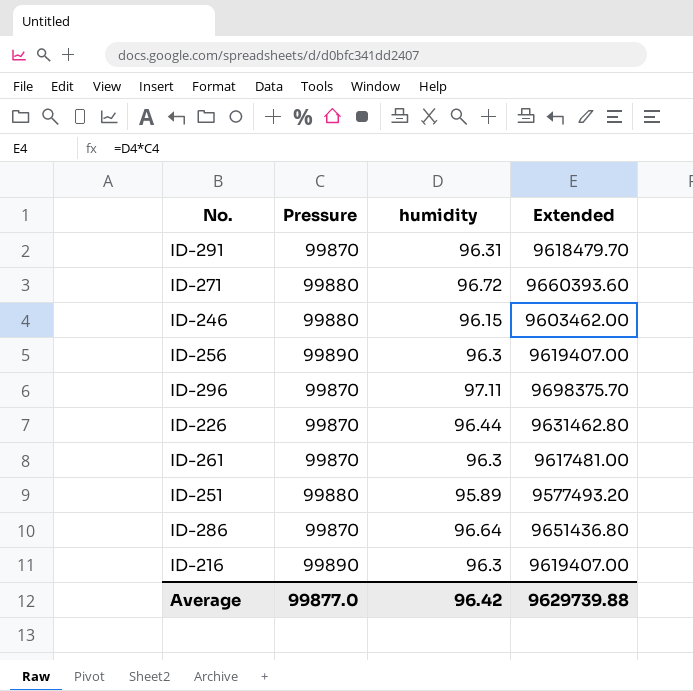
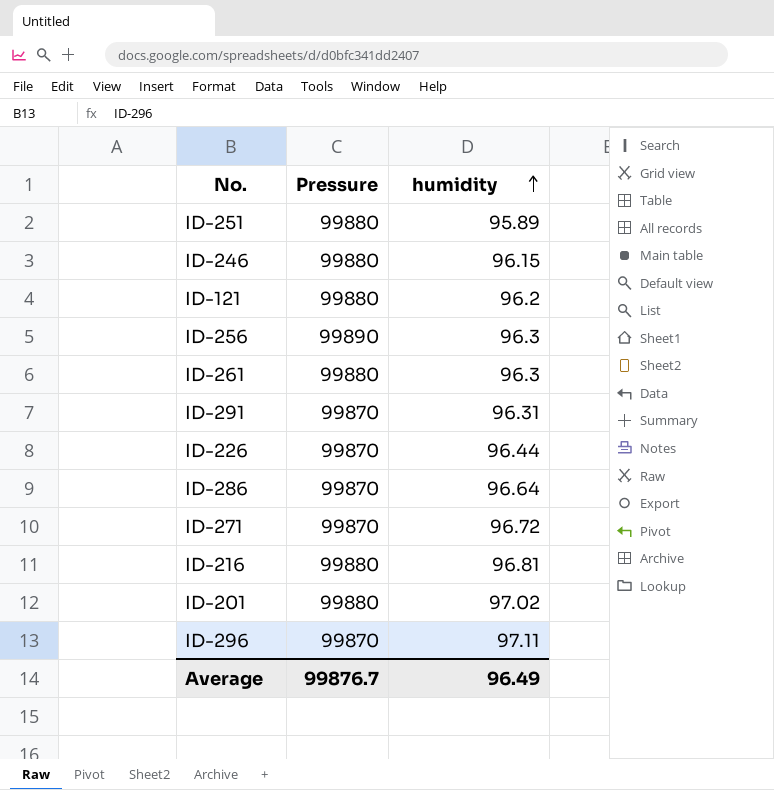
row order: none -> humidity ascending
column Extended | formula: [Pressure] * [humidity] -> none
row ID-121: none -> 99880 | 96.2
ID-261 | Pressure: 99870 -> 99880
ID-271 | Pressure: 99880 -> 99870
ID-216 | Pressure: 99890 -> 99880
ID-216 | humidity: 96.3 -> 96.81
row ID-201: none -> 99880 | 97.02
Average | Pressure: 99877.0 -> 99876.7
Average | humidity: 96.42 -> 96.49

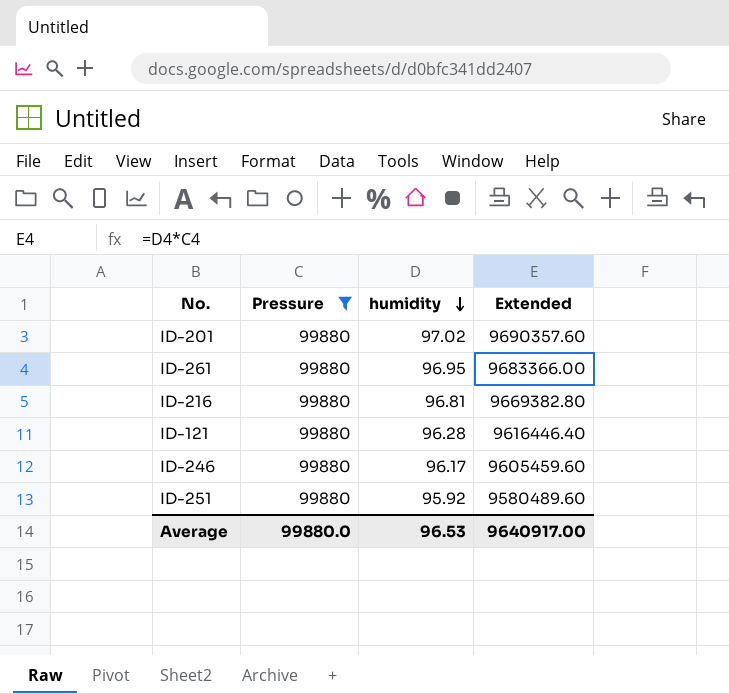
filter: none -> Pressure = 99880
row order: humidity ascending -> humidity descending
column Extended | formula: none -> [Pressure] * [humidity]
ID-261 | humidity: 96.3 -> 96.95
ID-121 | humidity: 96.2 -> 96.28
ID-246 | humidity: 96.15 -> 96.17
ID-251 | humidity: 95.89 -> 95.92
Average | Pressure: 99876.7 -> 99880.0
Average | humidity: 96.49 -> 96.53

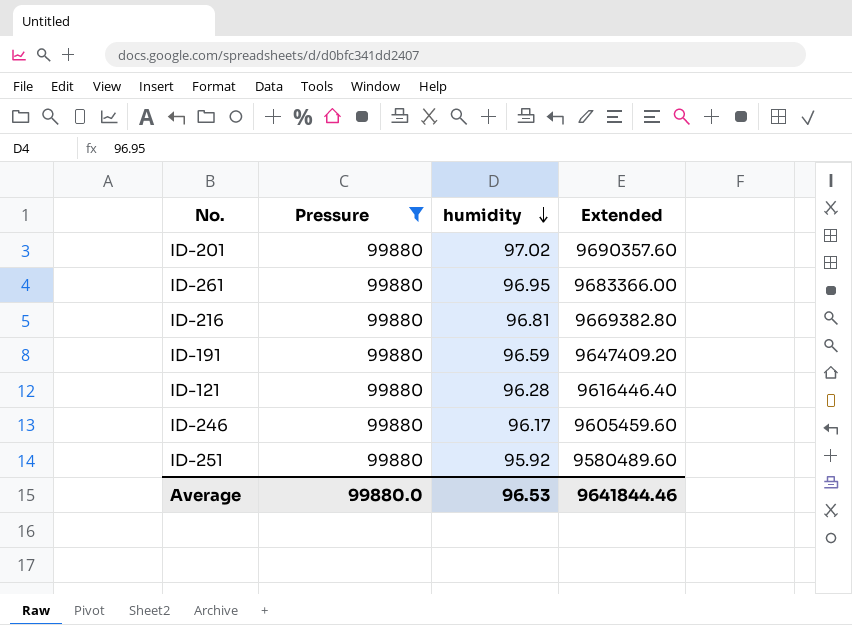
row ID-191: none -> 99880 | 96.59 | 9647409.20
Average | Extended: 9640917.00 -> 9641844.46

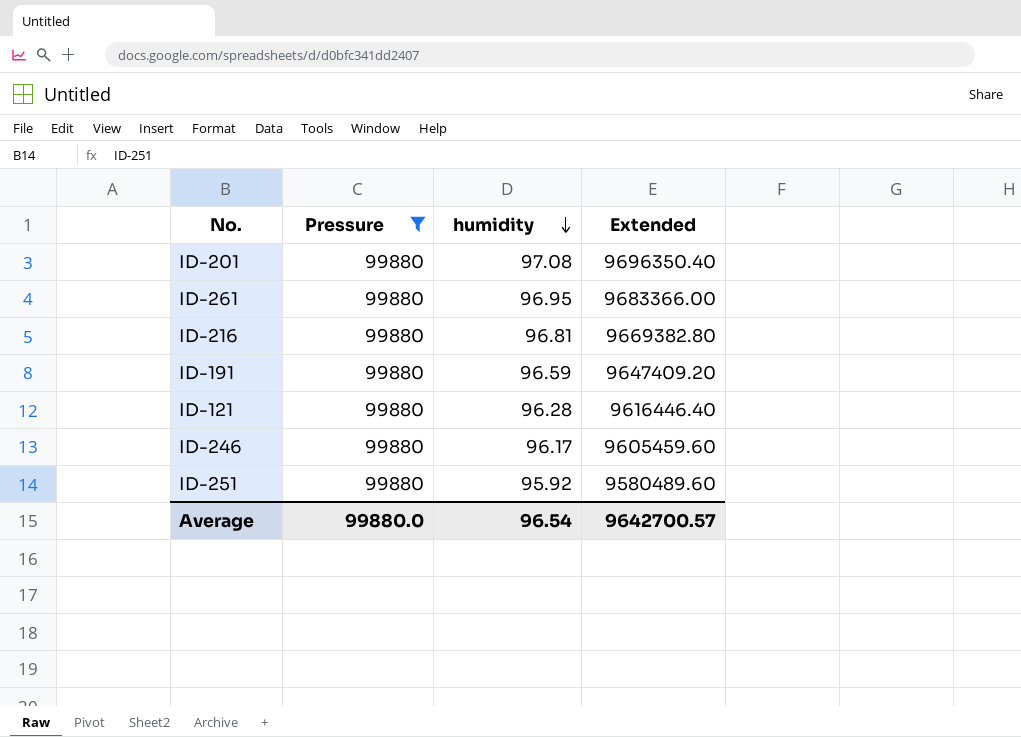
ID-201 | humidity: 97.02 -> 97.08
ID-201 | Extended: 9690357.60 -> 9696350.40
Average | humidity: 96.53 -> 96.54
Average | Extended: 9641844.46 -> 9642700.57

